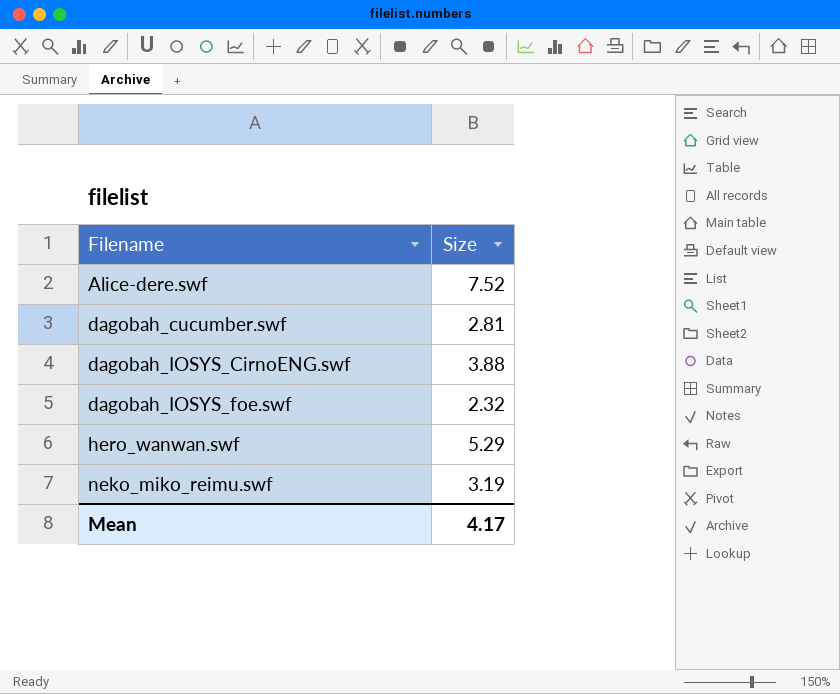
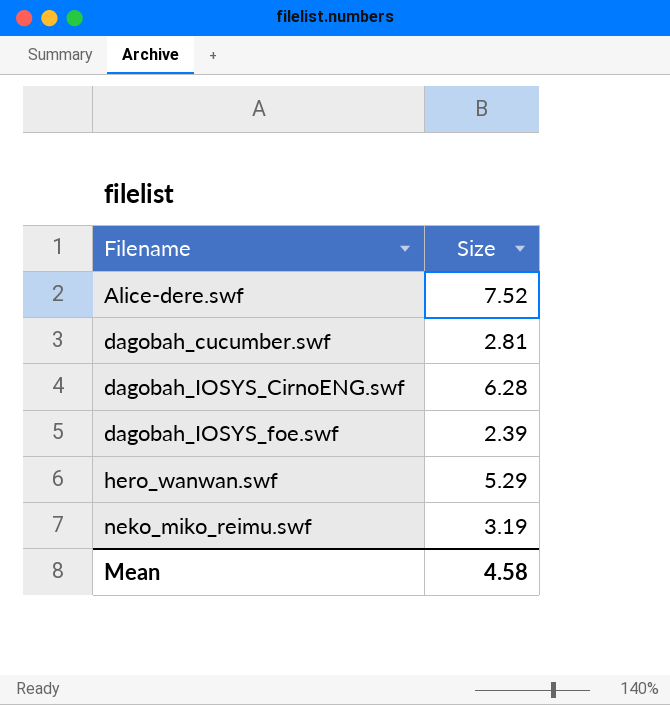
dagobah_IOSYS_CirnoENG.swf | Size: 3.88 -> 6.28
dagobah_IOSYS_foe.swf | Size: 2.32 -> 2.39
Mean | Size: 4.17 -> 4.58

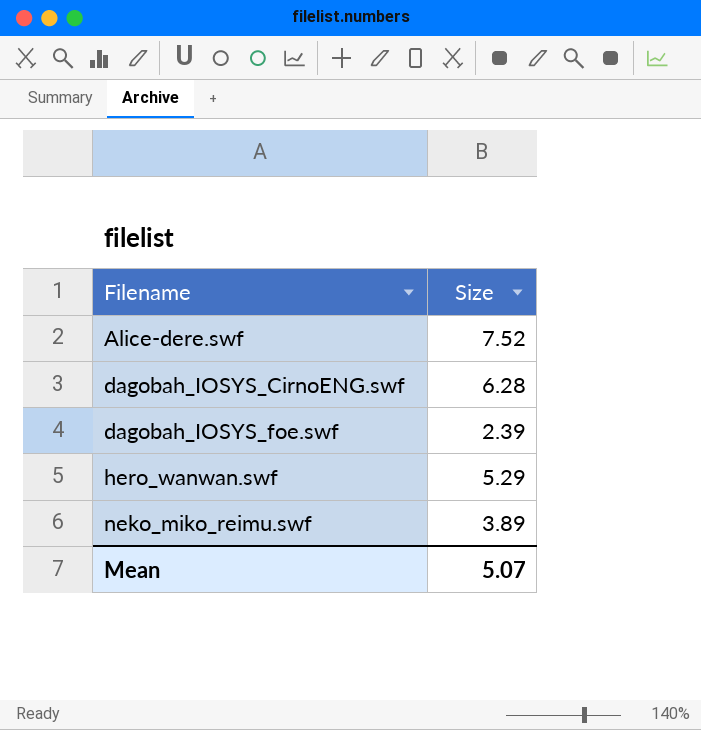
row dagobah_cucumber.swf: 2.81 -> none
neko_miko_reimu.swf | Size: 3.19 -> 3.89
Mean | Size: 4.58 -> 5.07

